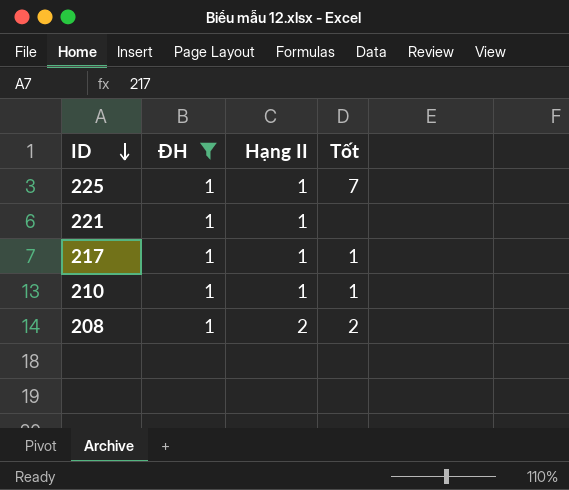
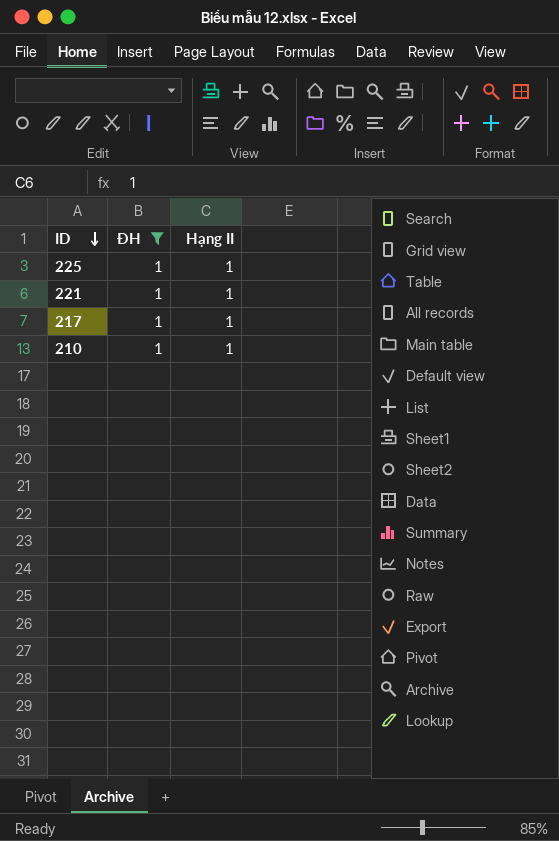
column Tốt | position: 4 -> none
row 208: 1 | 2 | 2 -> none

